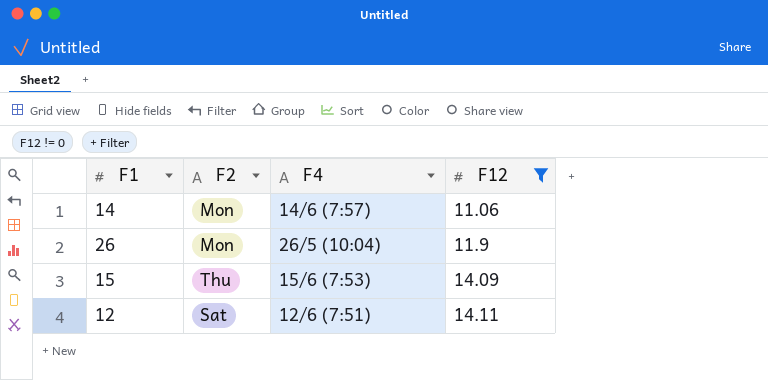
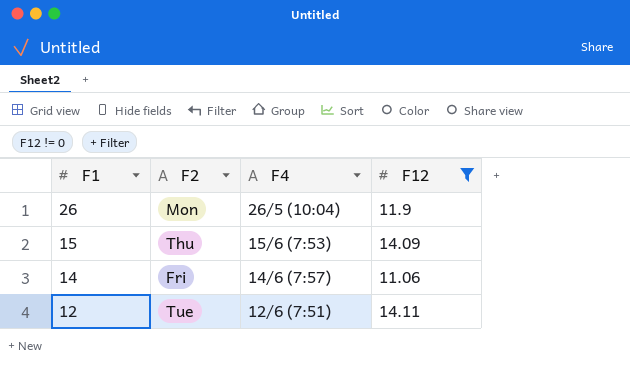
row order: F12 ascending -> F1 descending
14 | F2: Mon -> Fri
12 | F2: Sat -> Tue

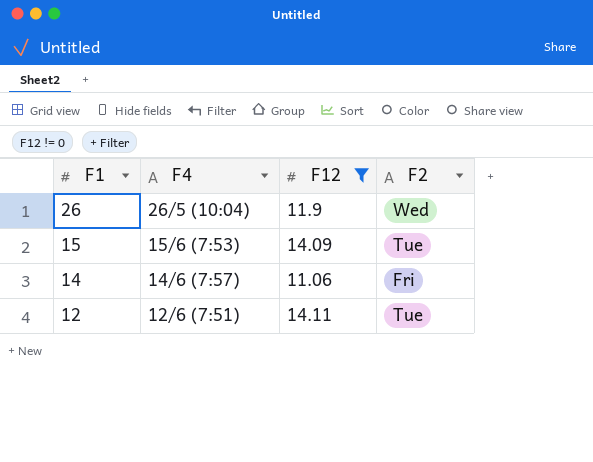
column F2 | position: 2 -> 4
26 | F2: Mon -> Wed
15 | F2: Thu -> Tue

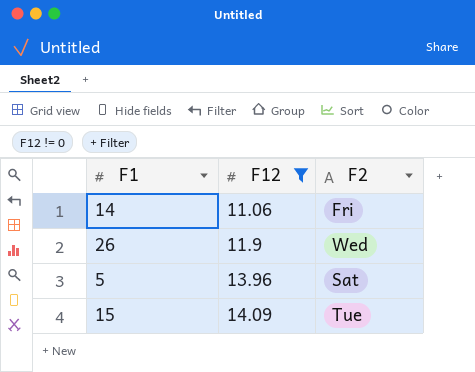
row order: F1 descending -> F12 ascending
column F4 | position: 2 -> none
row 12: 12/6 (7:51) | 14.11 | Tue -> none
row 5: none -> 13.96 | Sat

